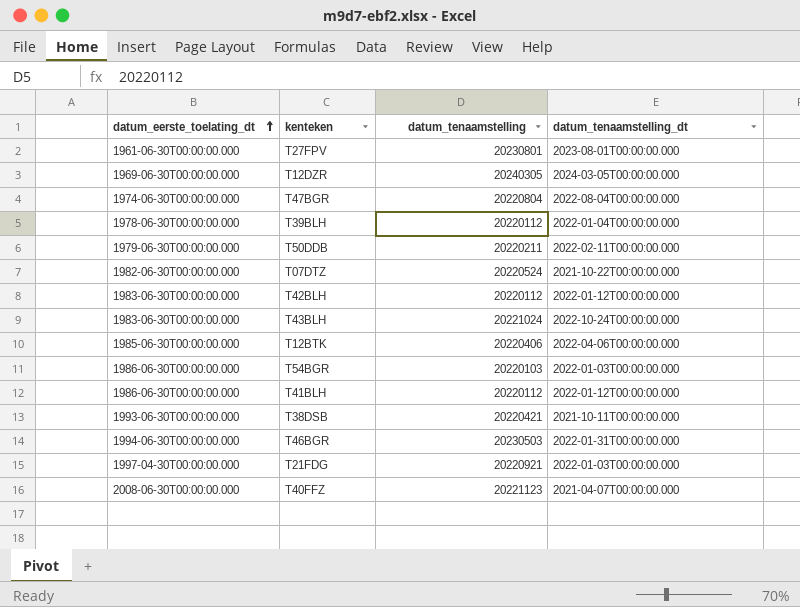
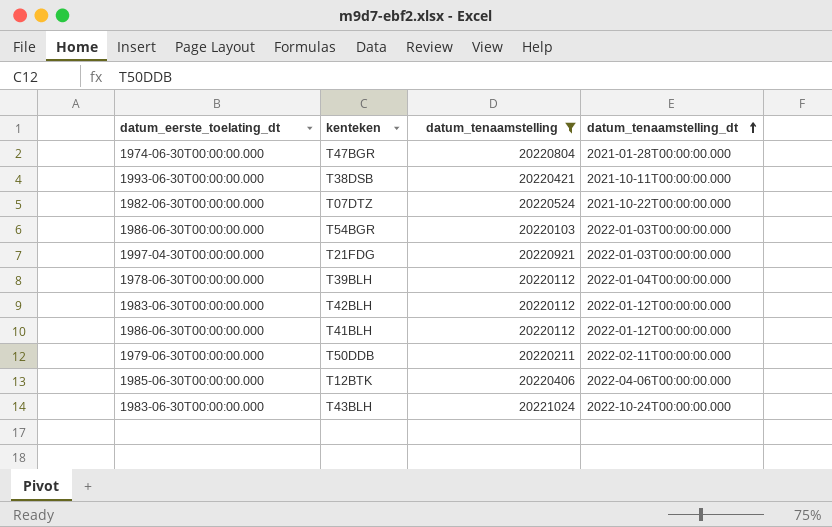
filter: none -> datum_tenaamstelling <= 20221024
row order: datum_eerste_toelating_dt ascending -> datum_tenaamstelling_dt ascending
T47BGR | datum_tenaamstelling_dt: 2022-08-04T00:00:00.000 -> 2021-01-28T00:00:00.000

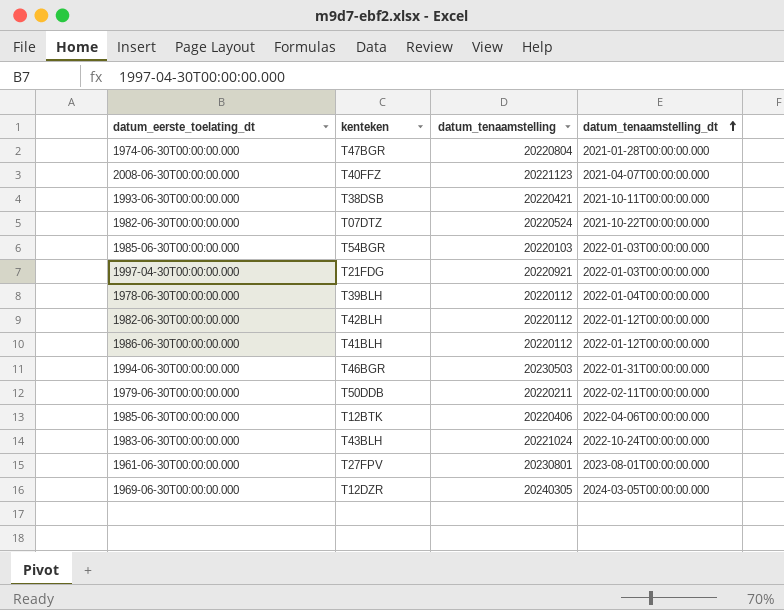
filter: datum_tenaamstelling <= 20221024 -> none
T54BGR | datum_eerste_toelating_dt: 1986-06-30T00:00:00.000 -> 1985-06-30T00:00:00.000
T42BLH | datum_eerste_toelating_dt: 1983-06-30T00:00:00.000 -> 1982-06-30T00:00:00.000

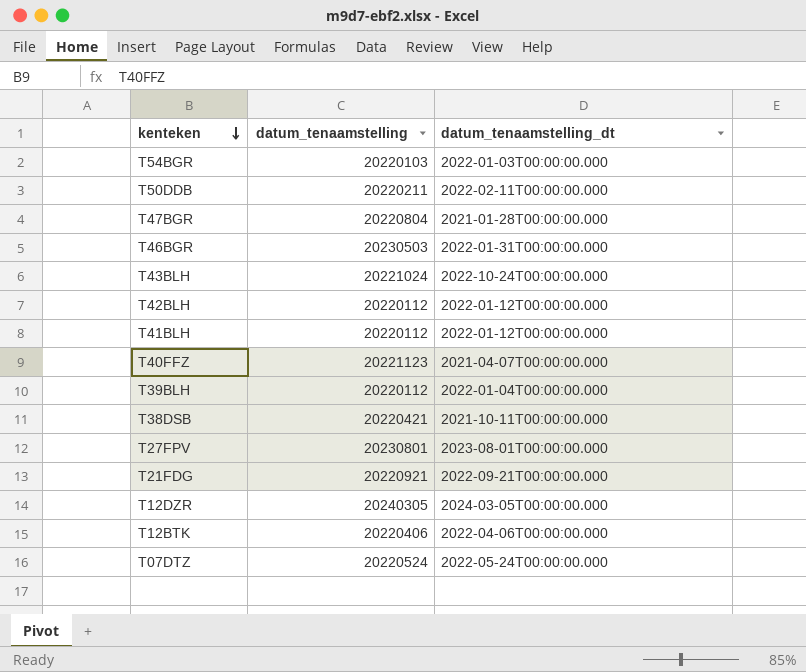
row order: datum_tenaamstelling_dt ascending -> kenteken descending
column datum_eerste_toelating_dt | position: 1 -> none
T21FDG | datum_tenaamstelling_dt: 2022-01-03T00:00:00.000 -> 2022-09-21T00:00:00.000
T07DTZ | datum_tenaamstelling_dt: 2021-10-22T00:00:00.000 -> 2022-05-24T00:00:00.000

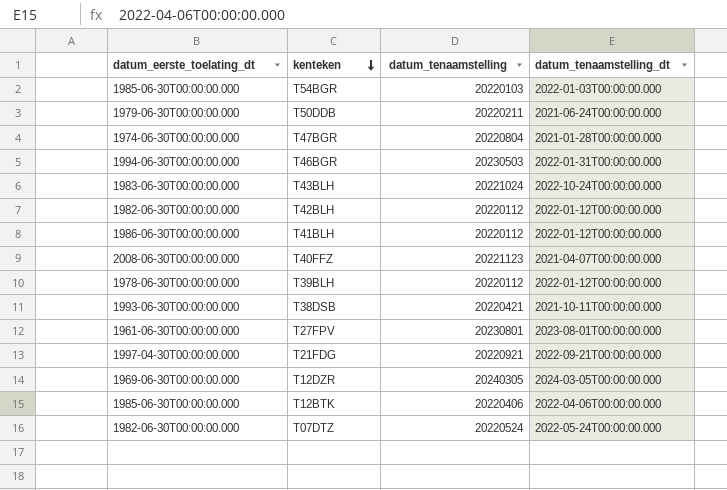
column datum_eerste_toelating_dt | position: none -> 1
T50DDB | datum_tenaamstelling_dt: 2022-02-11T00:00:00.000 -> 2021-06-24T00:00:00.000
T39BLH | datum_tenaamstelling_dt: 2022-01-04T00:00:00.000 -> 2022-01-12T00:00:00.000

